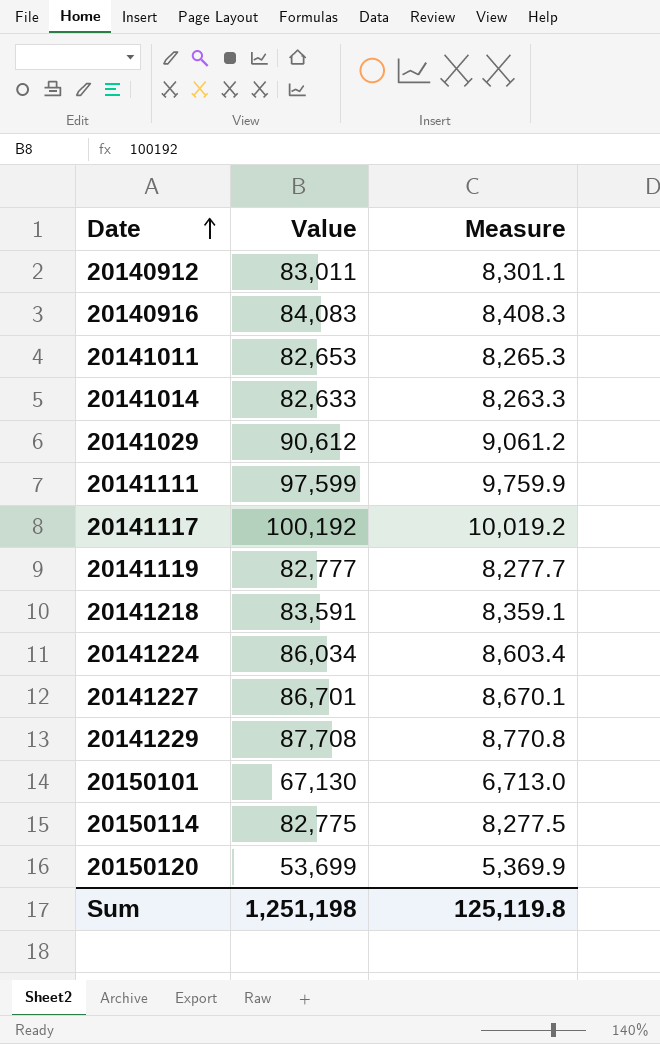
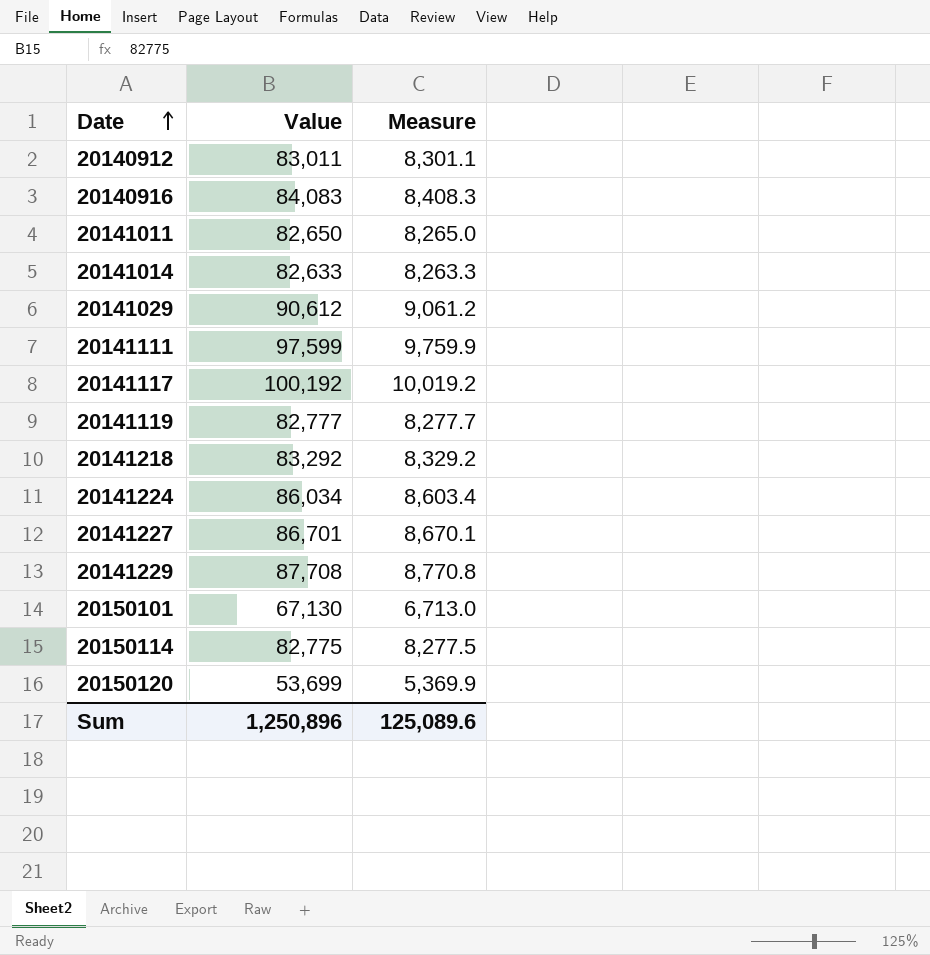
20141011 | Value: 82,653 -> 82,650
20141011 | Measure: 8,265.3 -> 8,265.0
20141218 | Value: 83,591 -> 83,292
20141218 | Measure: 8,359.1 -> 8,329.2
Sum | Value: 1,251,198 -> 1,250,896
Sum | Measure: 125,119.8 -> 125,089.6

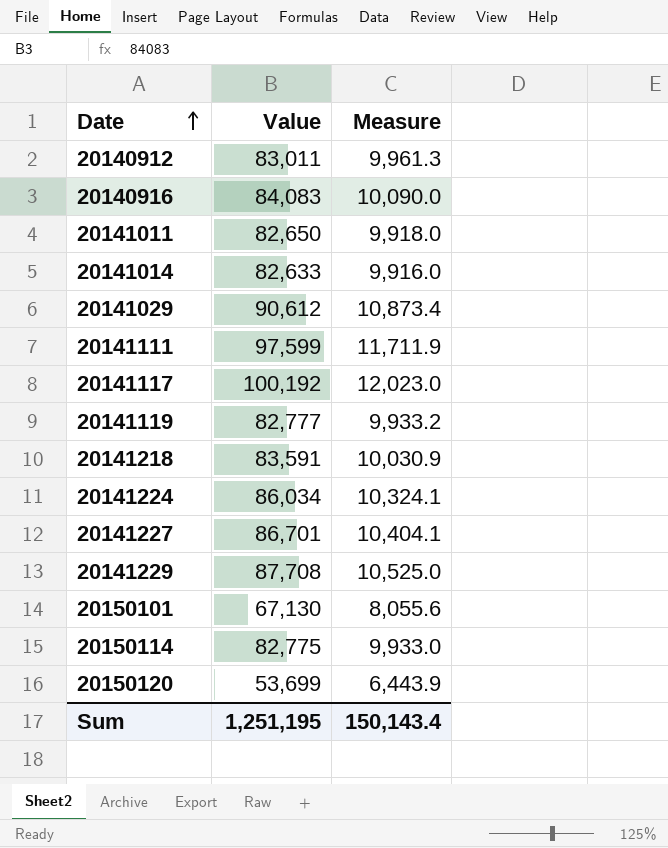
column Measure | formula: [Value] * 0.1 -> [Value] * 0.12
20141218 | Value: 83,292 -> 83,591
Sum | Value: 1,250,896 -> 1,251,195
Sum | Measure: 125,089.6 -> 150,143.4

